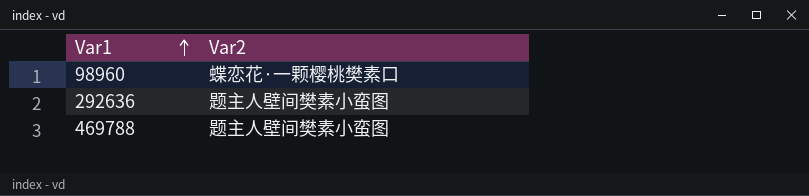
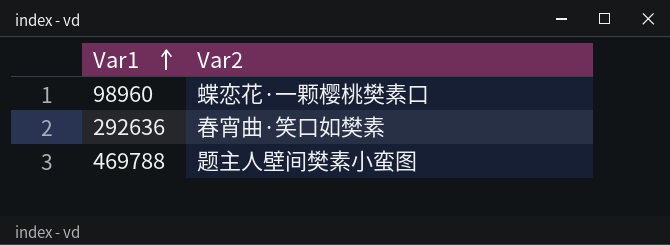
292636 | Var2: 题主人壁间樊素小蛮图 -> 春宵曲·笑口如樊素

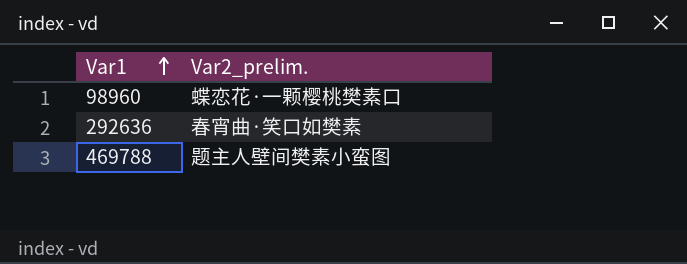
column name: Var2 -> Var2_prelim.

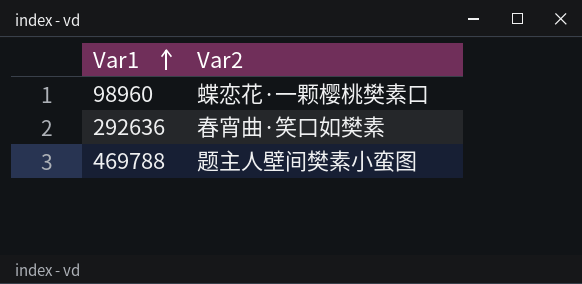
column name: Var2_prelim. -> Var2

